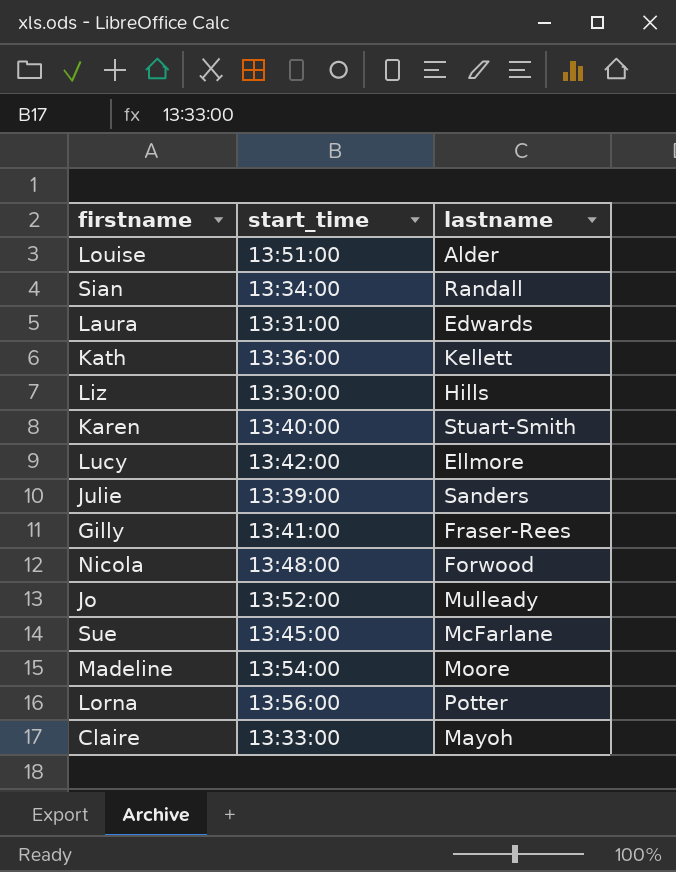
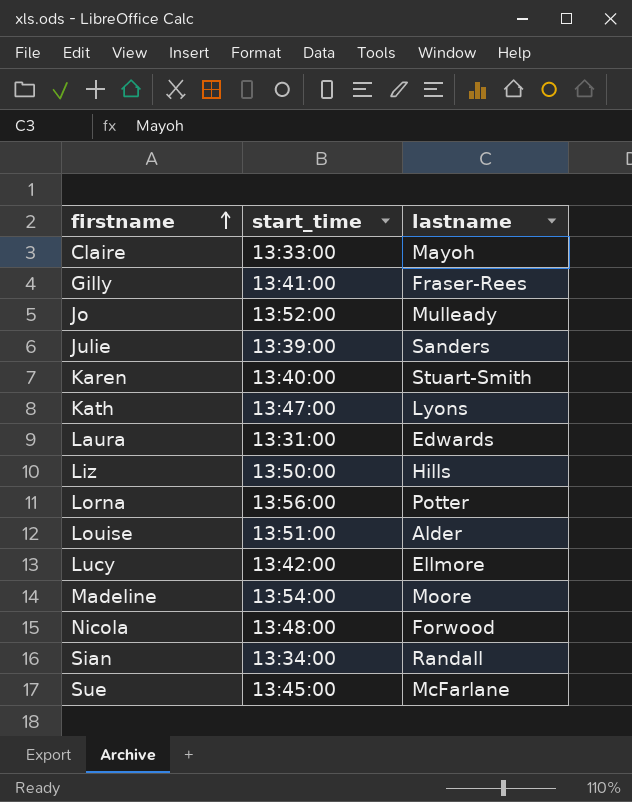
row order: none -> firstname ascending
Kath | start_time: 13:36:00 -> 13:47:00
Kath | lastname: Kellett -> Lyons
Liz | start_time: 13:30:00 -> 13:50:00

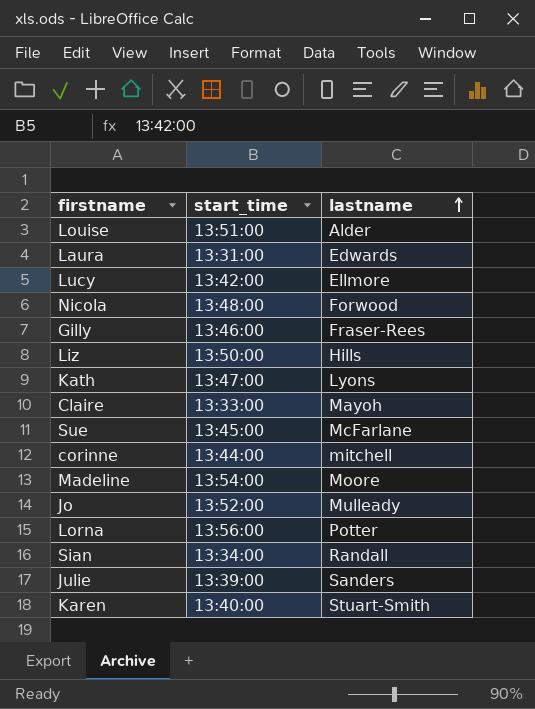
row order: firstname ascending -> lastname ascending
Gilly | start_time: 13:41:00 -> 13:46:00
row corinne: none -> 13:44:00 | mitchell

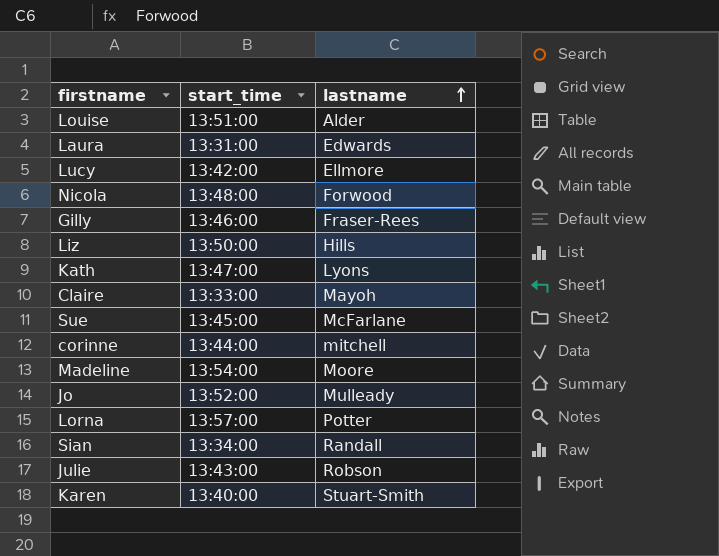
Lorna | start_time: 13:56:00 -> 13:57:00
Julie | start_time: 13:39:00 -> 13:43:00
Julie | lastname: Sanders -> Robson

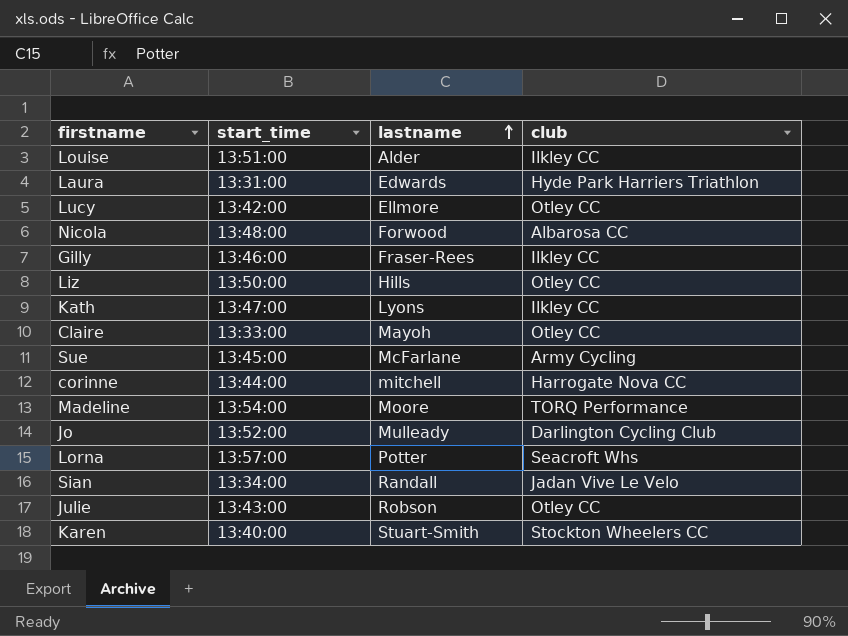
column club | position: none -> 4

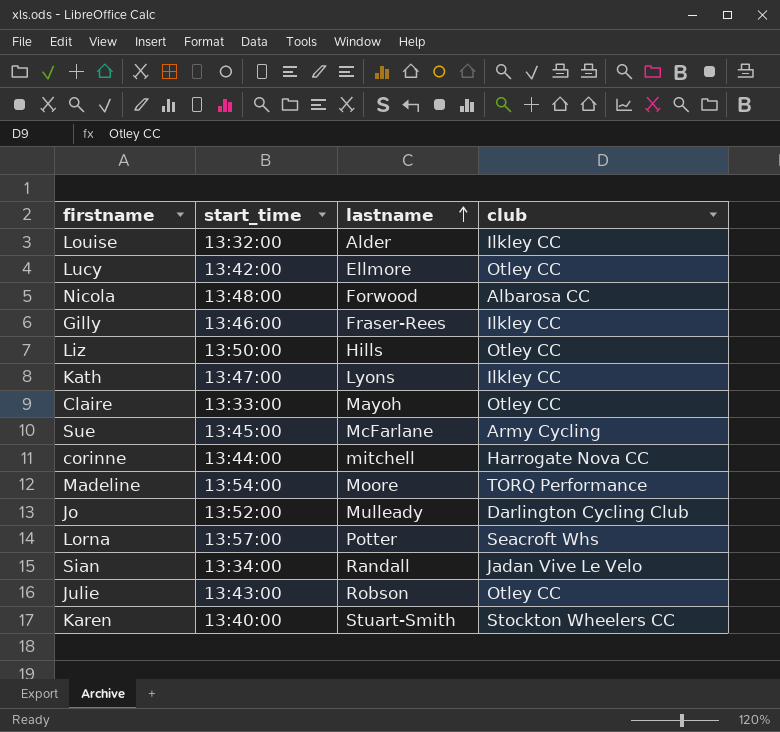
row Laura: 13:31:00 | Edwards | Hyde Park Harriers Triathlon -> none
Louise | start_time: 13:51:00 -> 13:32:00

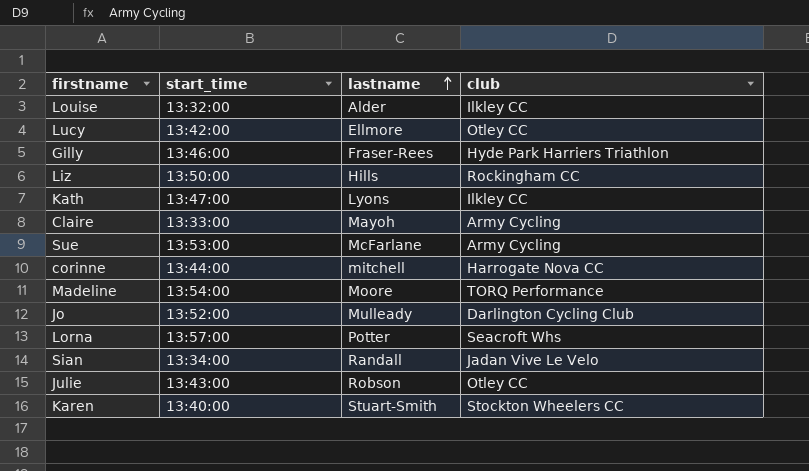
row Nicola: 13:48:00 | Forwood | Albarosa CC -> none
Gilly | club: Ilkley CC -> Hyde Park Harriers Triathlon
Liz | club: Otley CC -> Rockingham CC
Claire | club: Otley CC -> Army Cycling
Sue | start_time: 13:45:00 -> 13:53:00

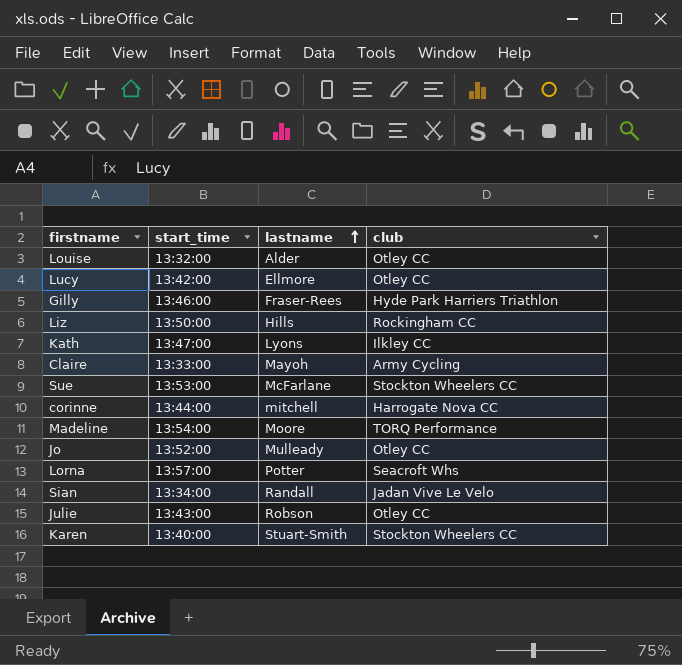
Louise | club: Ilkley CC -> Otley CC
Sue | club: Army Cycling -> Stockton Wheelers CC
Jo | club: Darlington Cycling Club -> Otley CC

